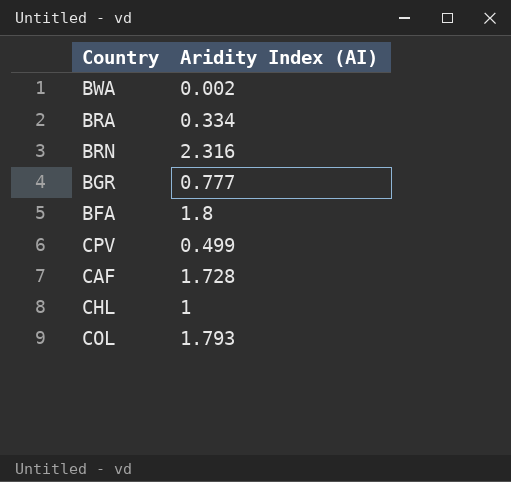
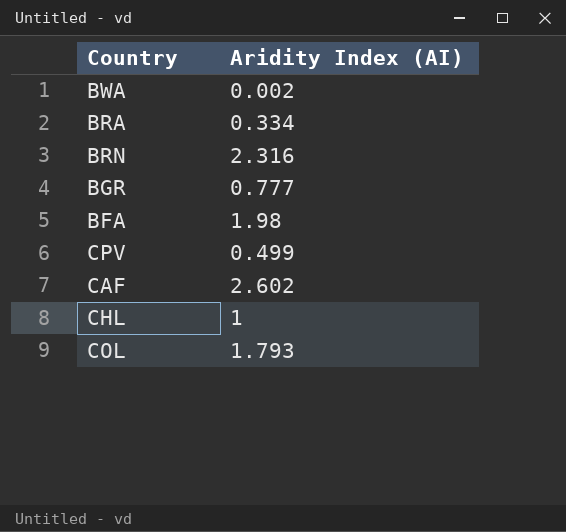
BFA | Aridity Index (AI): 1.8 -> 1.98
CAF | Aridity Index (AI): 1.728 -> 2.602

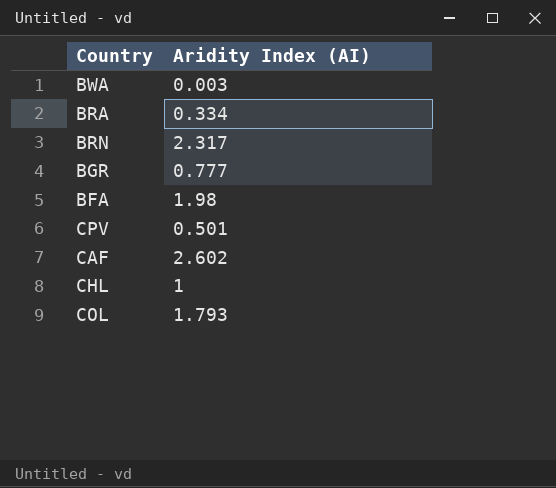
BWA | Aridity Index (AI): 0.002 -> 0.003
BRN | Aridity Index (AI): 2.316 -> 2.317
CPV | Aridity Index (AI): 0.499 -> 0.501

